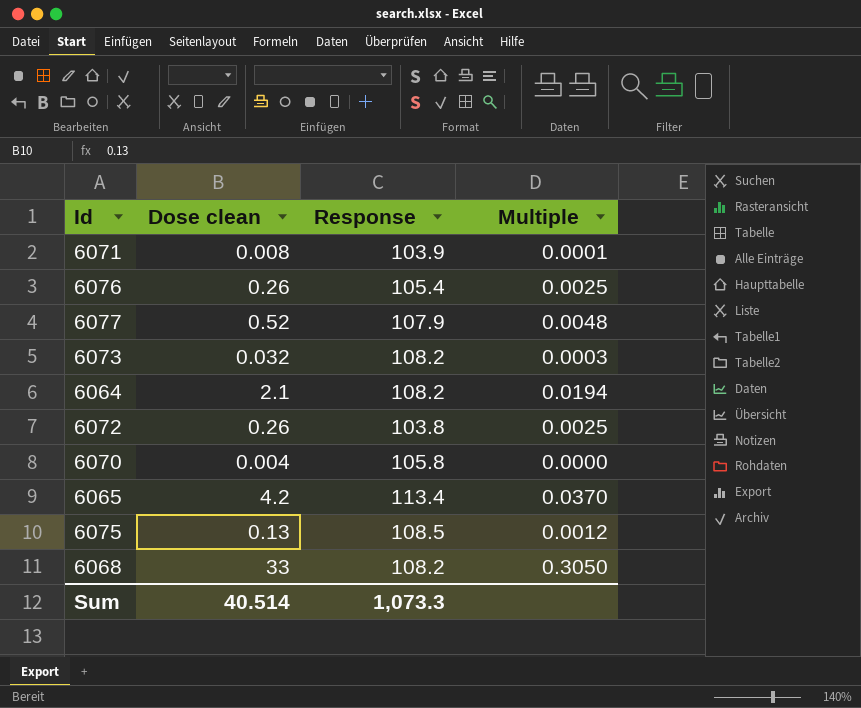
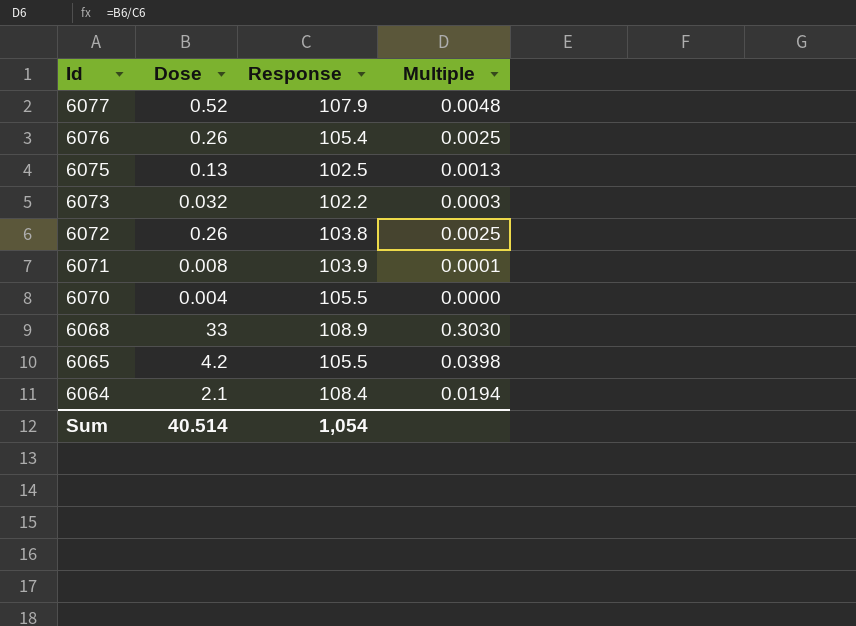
row order: none -> Id descending
column name: Dose clean -> Dose
6075 | Response: 108.5 -> 102.5
6075 | Multiple: 0.0012 -> 0.0013
6073 | Response: 108.2 -> 102.2
6070 | Response: 105.8 -> 105.5
6068 | Response: 108.2 -> 108.9
6068 | Multiple: 0.3050 -> 0.3030
6065 | Response: 113.4 -> 105.5
6065 | Multiple: 0.0370 -> 0.0398
6064 | Response: 108.2 -> 108.4
Sum | Response: 1,073.3 -> 1,054

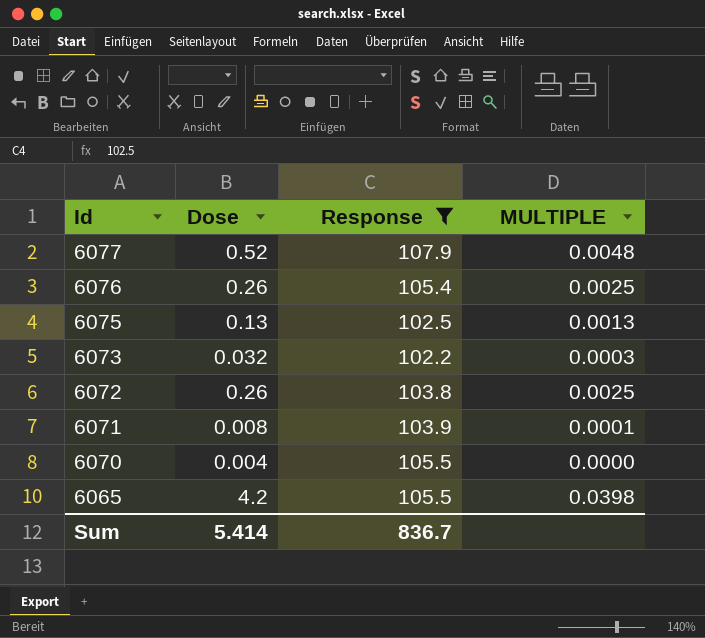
filter: none -> Response <= 107.9
column name: Multiple -> MULTIPLE
Sum | Dose: 40.514 -> 5.414
Sum | Response: 1,054 -> 836.7

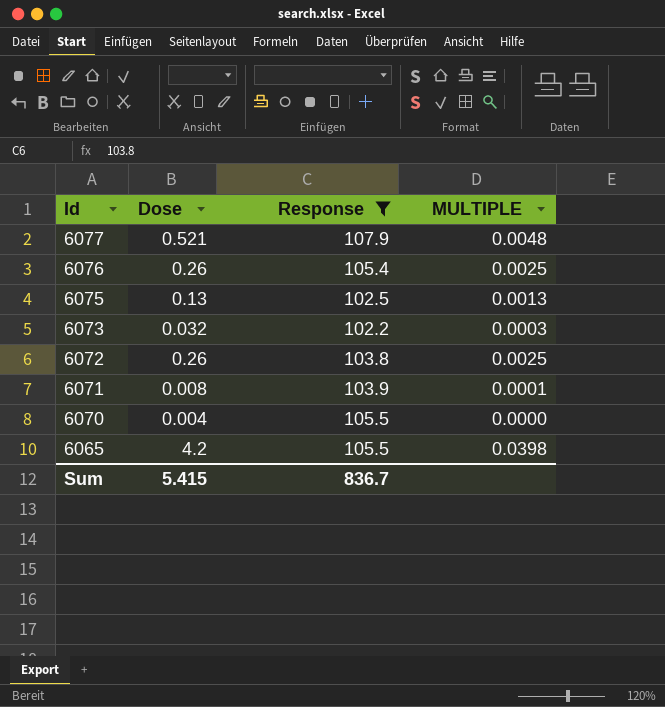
6077 | Dose: 0.52 -> 0.521
Sum | Dose: 5.414 -> 5.415

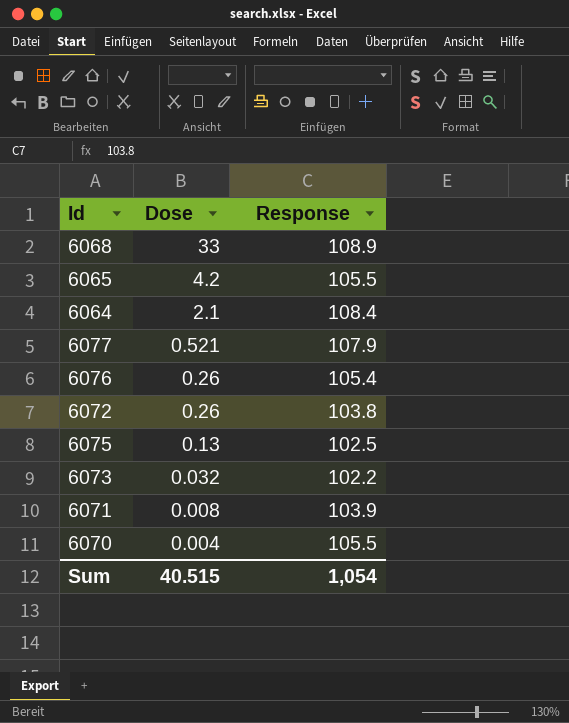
filter: Response <= 107.9 -> none
row order: Id descending -> Dose descending
column MULTIPLE | formula: [Dose] / [Response] -> none
Sum | Dose: 5.415 -> 40.515
Sum | Response: 836.7 -> 1,054

